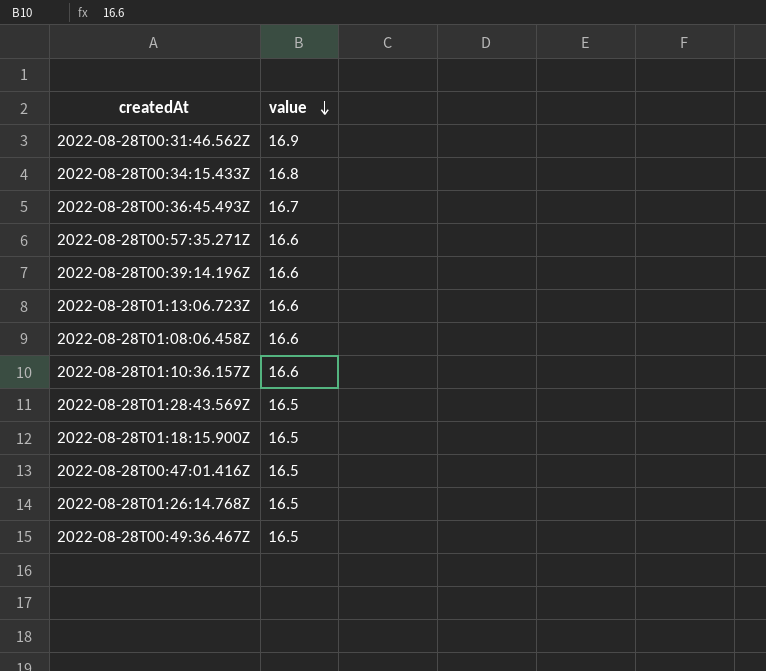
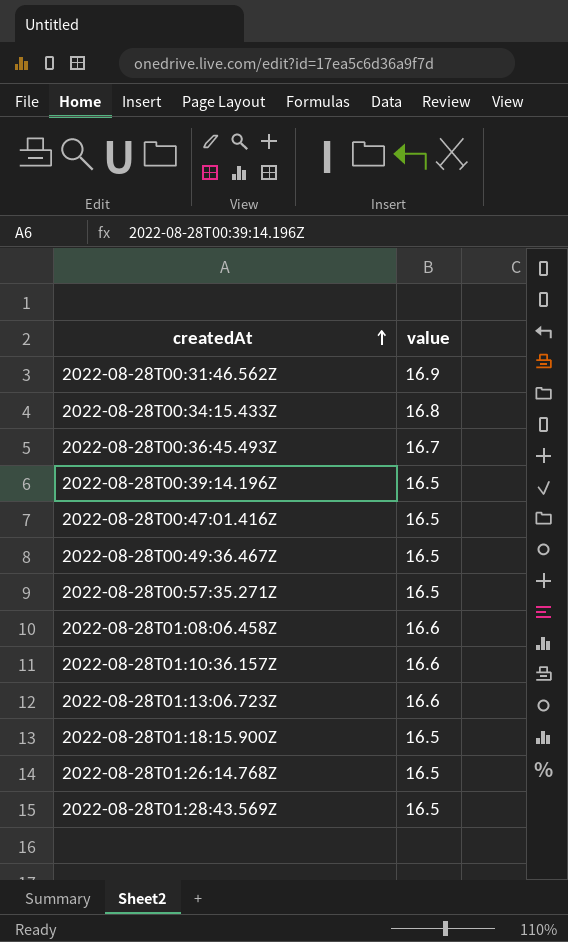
row order: value descending -> createdAt ascending
2022-08-28T00:39:14.196Z | value: 16.6 -> 16.5
2022-08-28T00:57:35.271Z | value: 16.6 -> 16.5

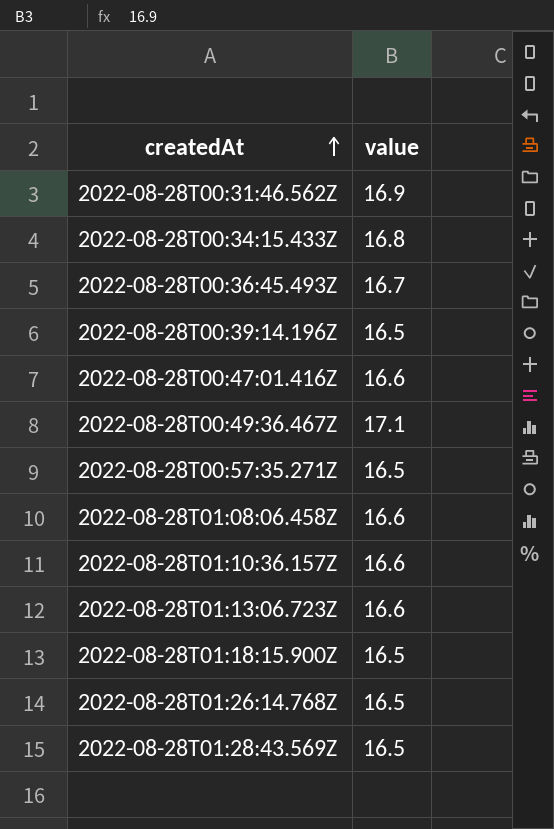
2022-08-28T00:47:01.416Z | value: 16.5 -> 16.6
2022-08-28T00:49:36.467Z | value: 16.5 -> 17.1

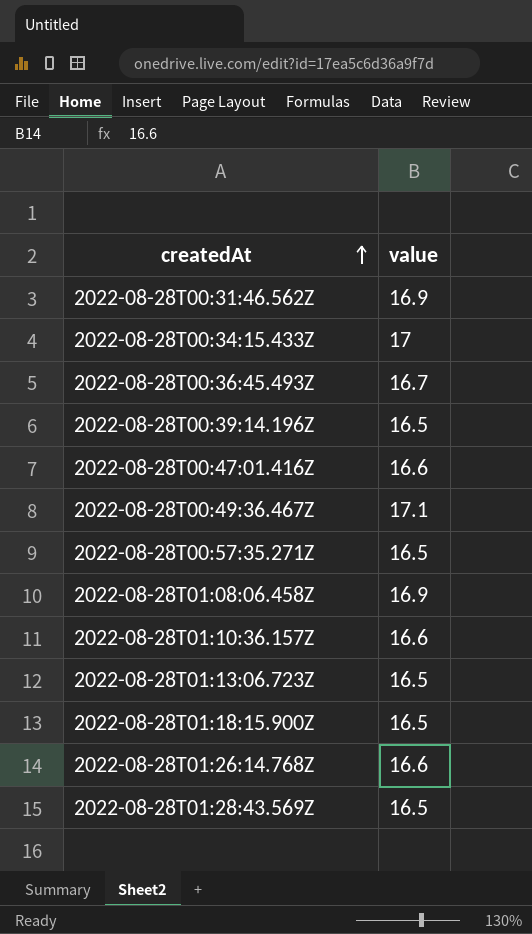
2022-08-28T00:34:15.433Z | value: 16.8 -> 17
2022-08-28T01:08:06.458Z | value: 16.6 -> 16.9
2022-08-28T01:13:06.723Z | value: 16.6 -> 16.5
2022-08-28T01:26:14.768Z | value: 16.5 -> 16.6

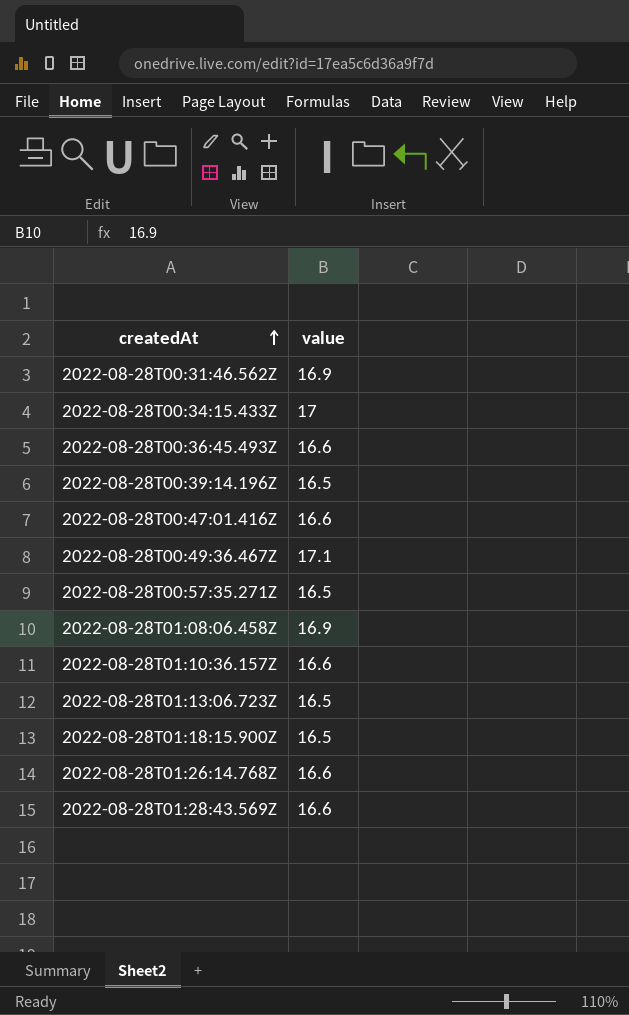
2022-08-28T00:36:45.493Z | value: 16.7 -> 16.6
2022-08-28T01:28:43.569Z | value: 16.5 -> 16.6

